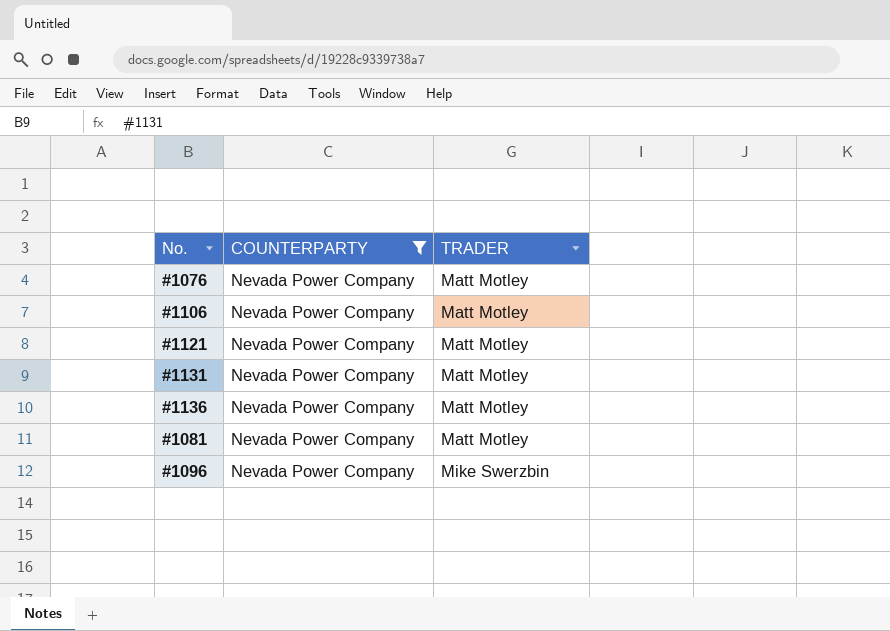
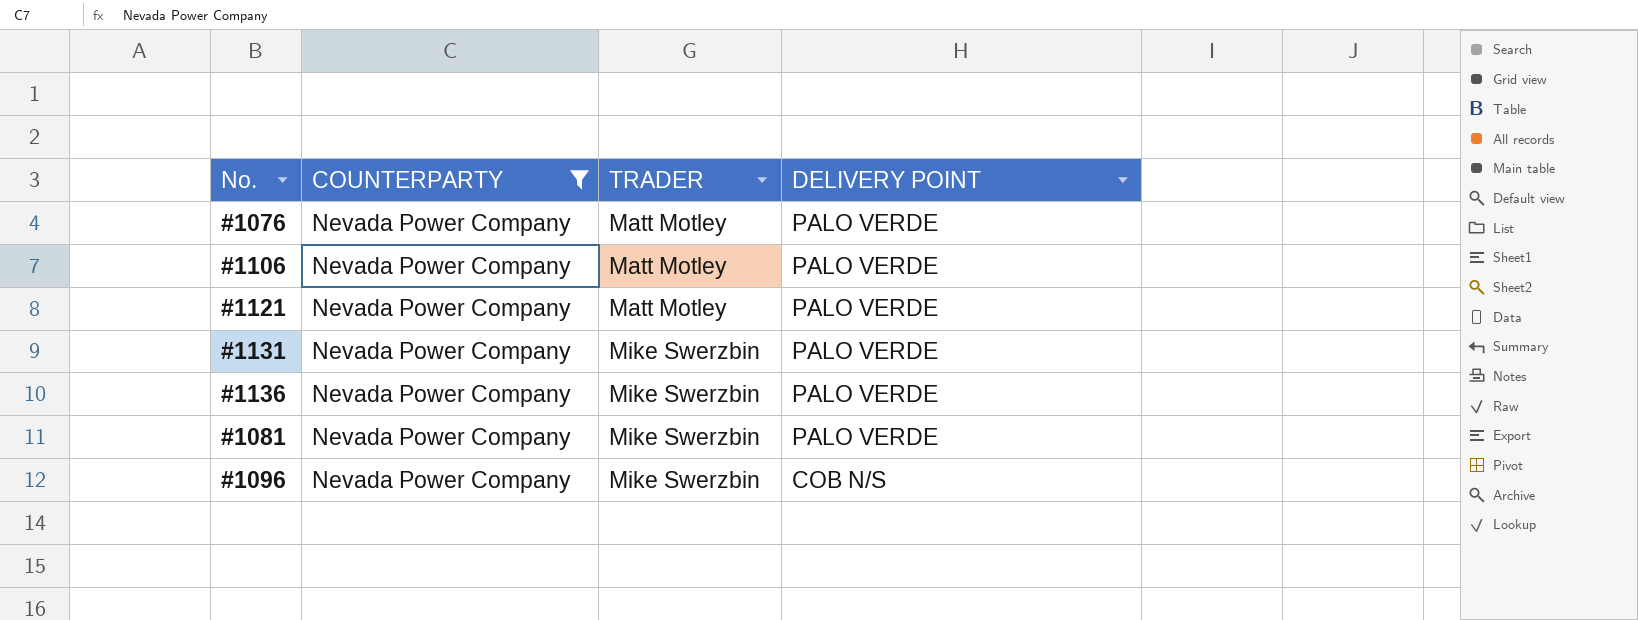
column DELIVERY POINT | position: none -> 4
#1131 | TRADER: Matt Motley -> Mike Swerzbin
#1136 | TRADER: Matt Motley -> Mike Swerzbin
#1081 | TRADER: Matt Motley -> Mike Swerzbin

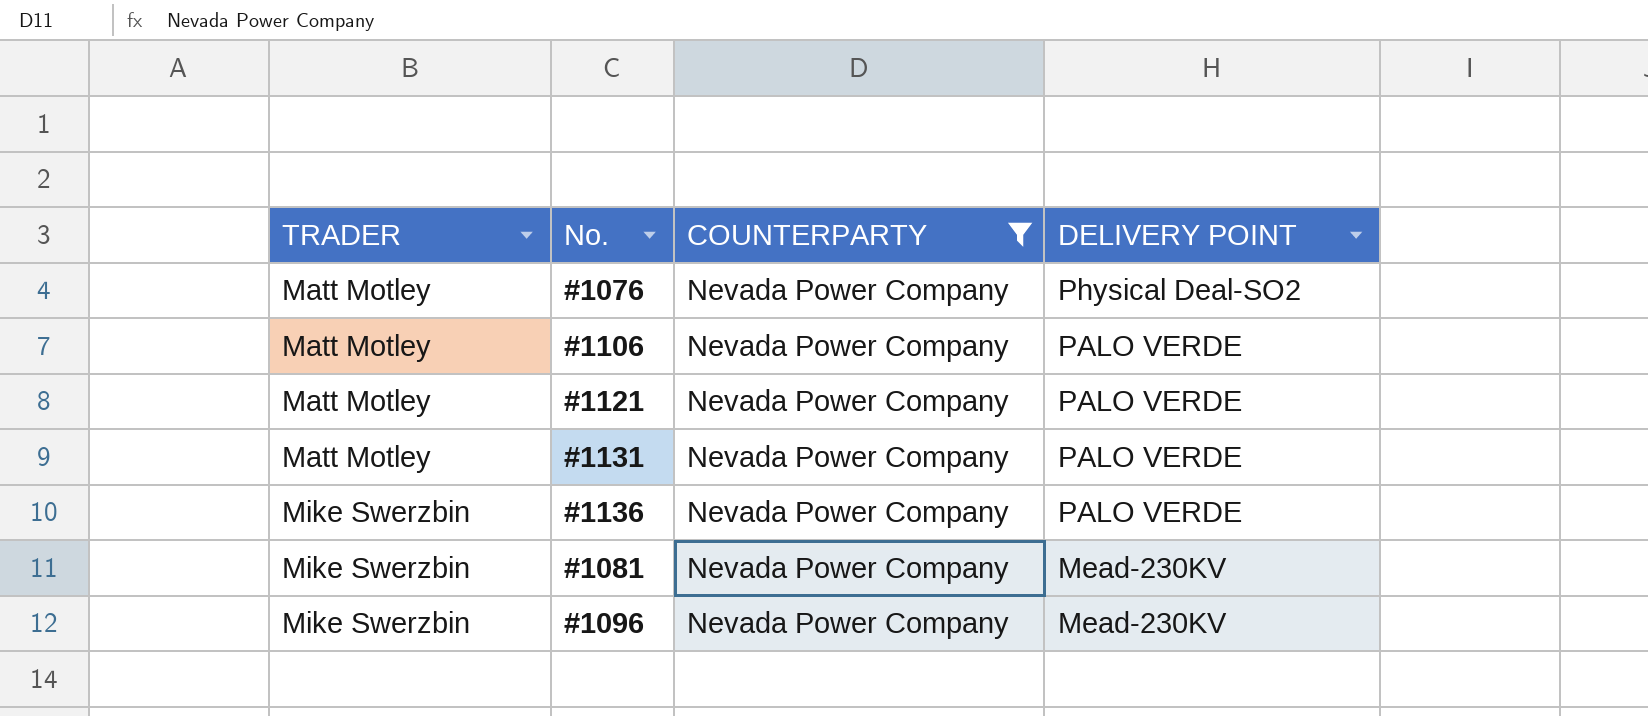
column TRADER | position: 3 -> 1
#1076 | DELIVERY POINT: PALO VERDE -> Physical Deal-SO2
#1131 | TRADER: Mike Swerzbin -> Matt Motley
#1081 | DELIVERY POINT: PALO VERDE -> Mead-230KV
#1096 | DELIVERY POINT: COB N/S -> Mead-230KV

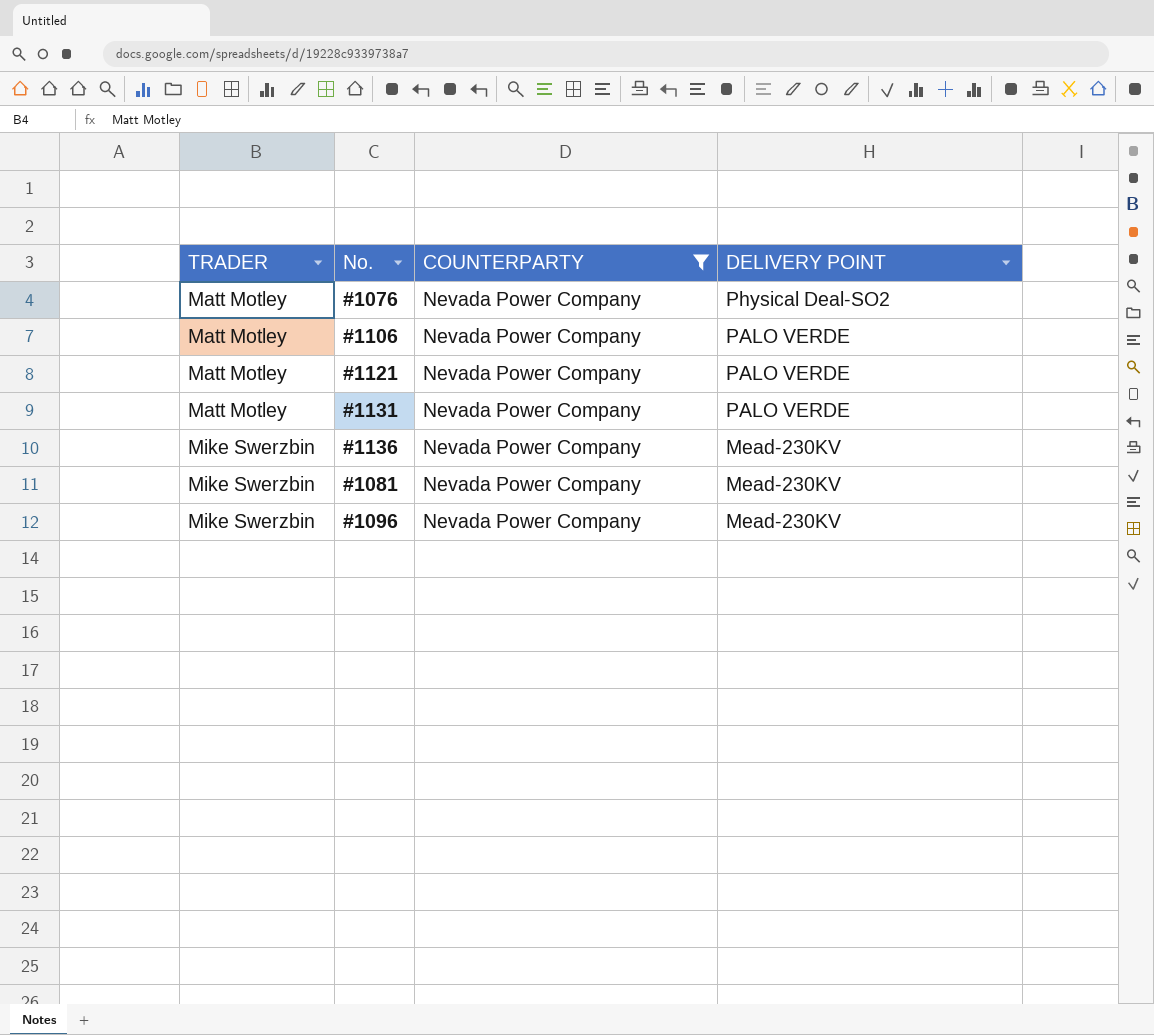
#1136 | DELIVERY POINT: PALO VERDE -> Mead-230KV

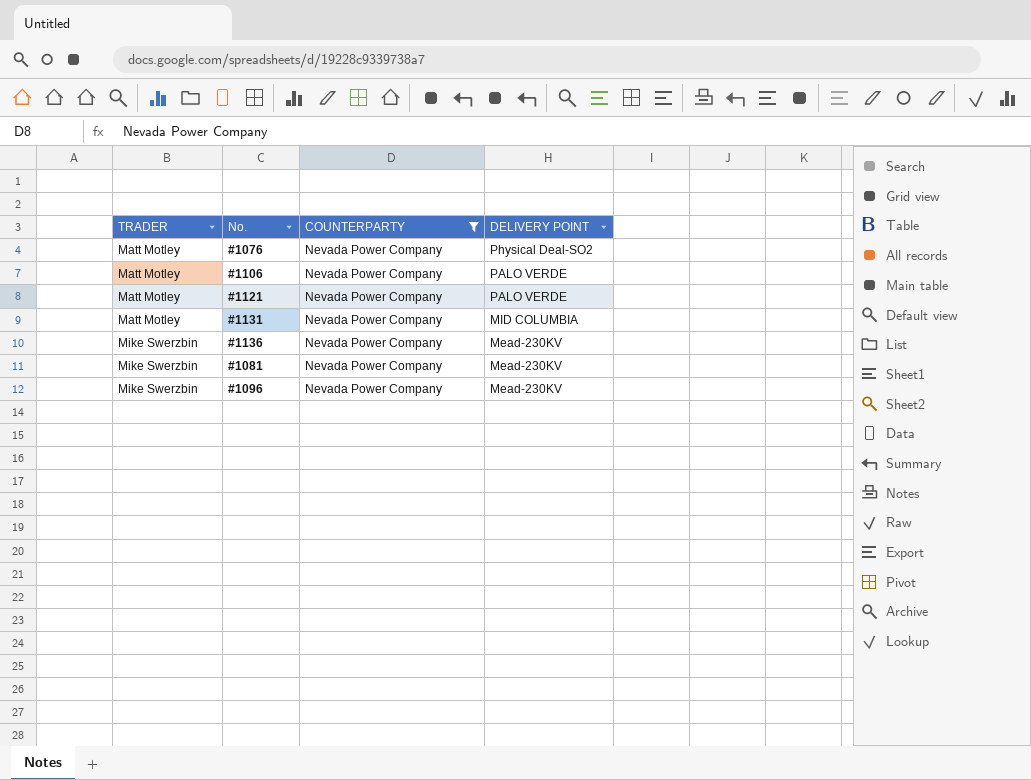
#1131 | DELIVERY POINT: PALO VERDE -> MID COLUMBIA

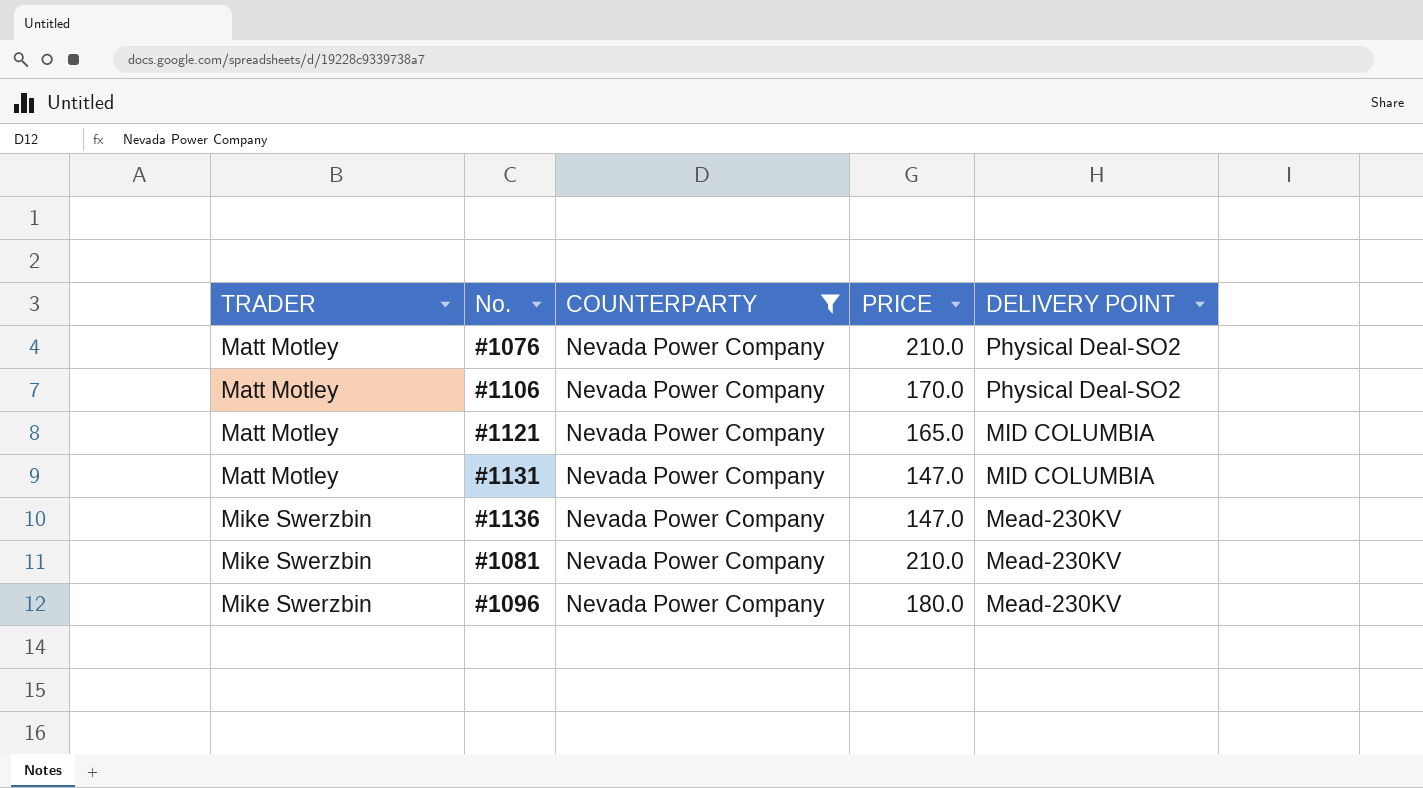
column PRICE | position: none -> 4
#1106 | DELIVERY POINT: PALO VERDE -> Physical Deal-SO2
#1121 | DELIVERY POINT: PALO VERDE -> MID COLUMBIA

